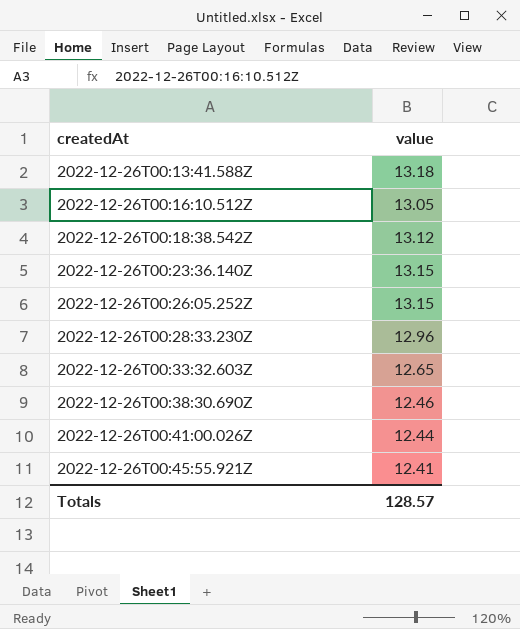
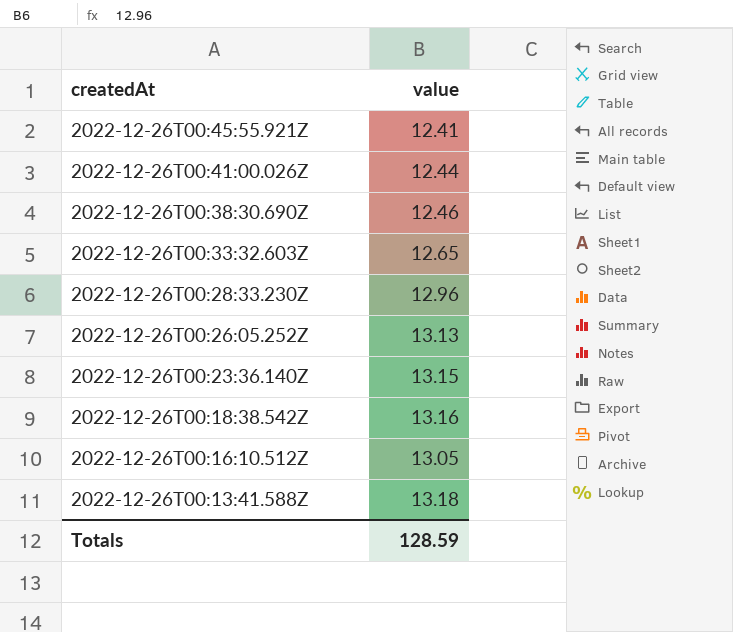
row order: createdAt ascending -> createdAt descending
2022-12-26T00:26:05.252Z | value: 13.15 -> 13.13
2022-12-26T00:18:38.542Z | value: 13.12 -> 13.16
Totals | value: 128.57 -> 128.59

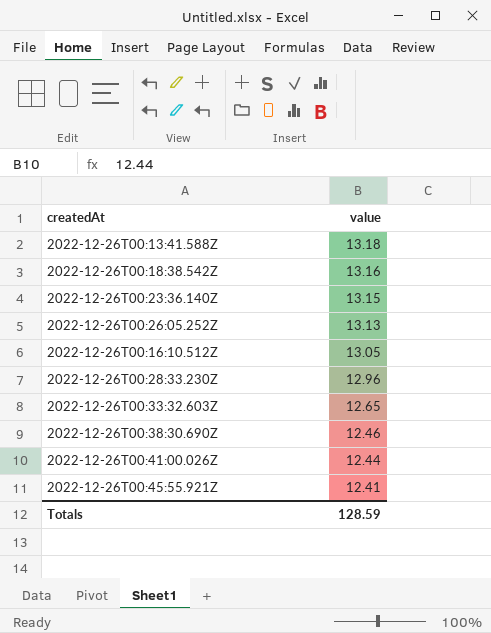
row order: createdAt descending -> value descending

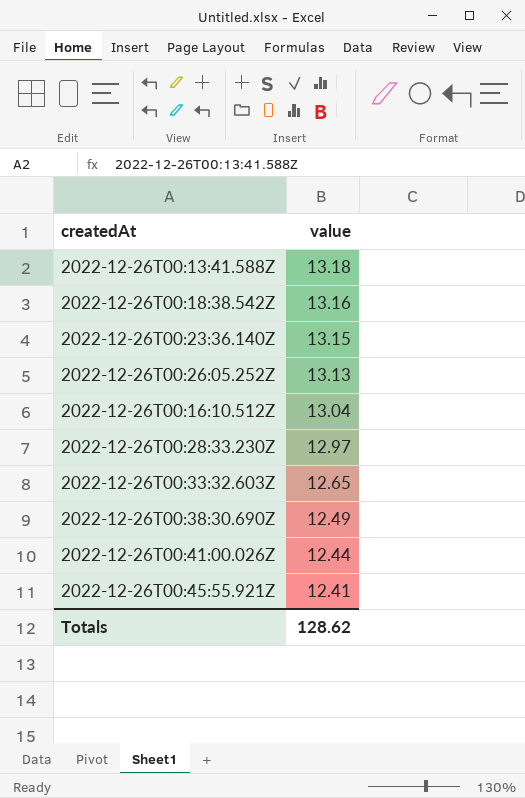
2022-12-26T00:16:10.512Z | value: 13.05 -> 13.04
2022-12-26T00:28:33.230Z | value: 12.96 -> 12.97
2022-12-26T00:38:30.690Z | value: 12.46 -> 12.49
Totals | value: 128.59 -> 128.62

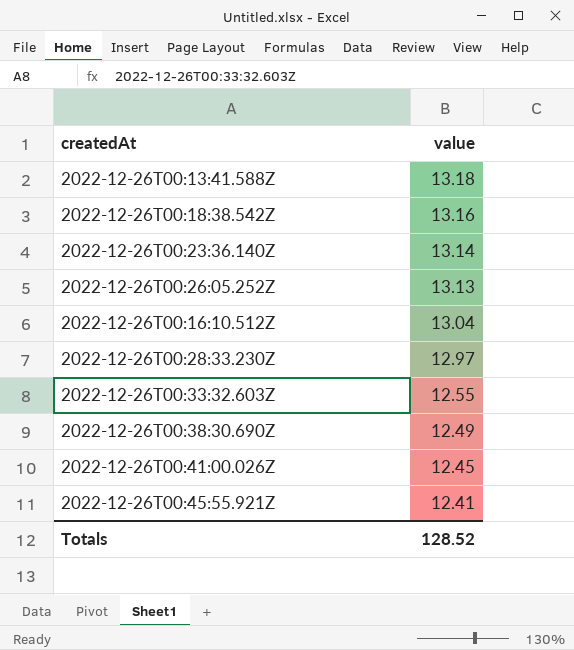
2022-12-26T00:23:36.140Z | value: 13.15 -> 13.14
2022-12-26T00:33:32.603Z | value: 12.65 -> 12.55
2022-12-26T00:41:00.026Z | value: 12.44 -> 12.45
Totals | value: 128.62 -> 128.52

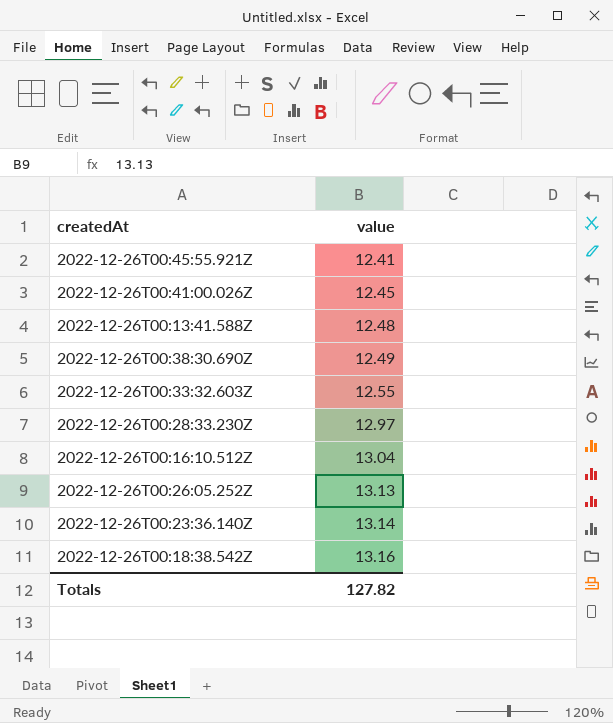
row order: value descending -> value ascending
2022-12-26T00:13:41.588Z | value: 13.18 -> 12.48
Totals | value: 128.52 -> 127.82

